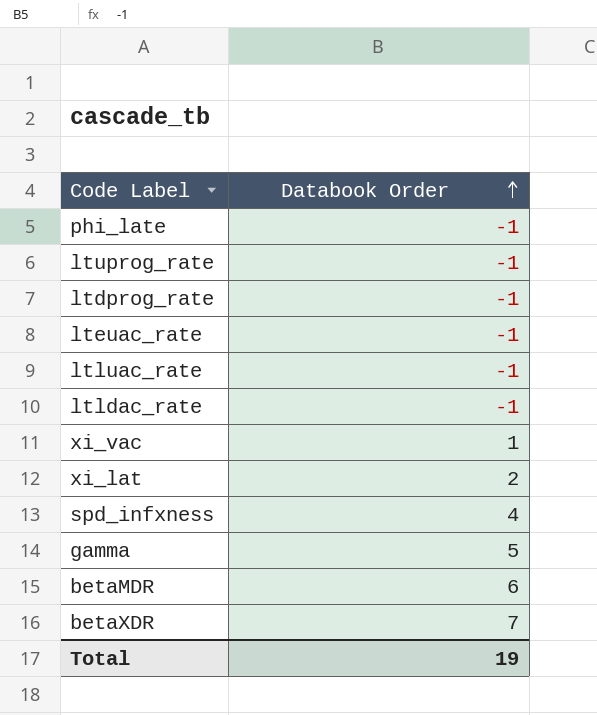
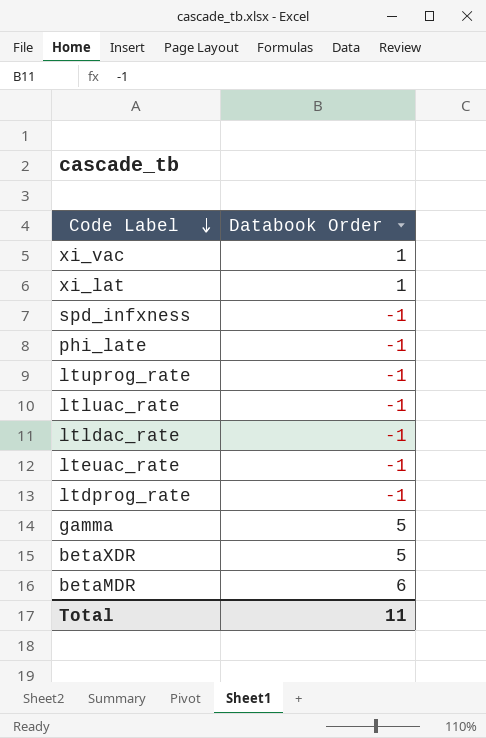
row order: Databook Order ascending -> Code Label descending
xi_lat | Databook Order: 2 -> 1
spd_infxness | Databook Order: 4 -> -1
betaXDR | Databook Order: 7 -> 5
Total | Databook Order: 19 -> 11

